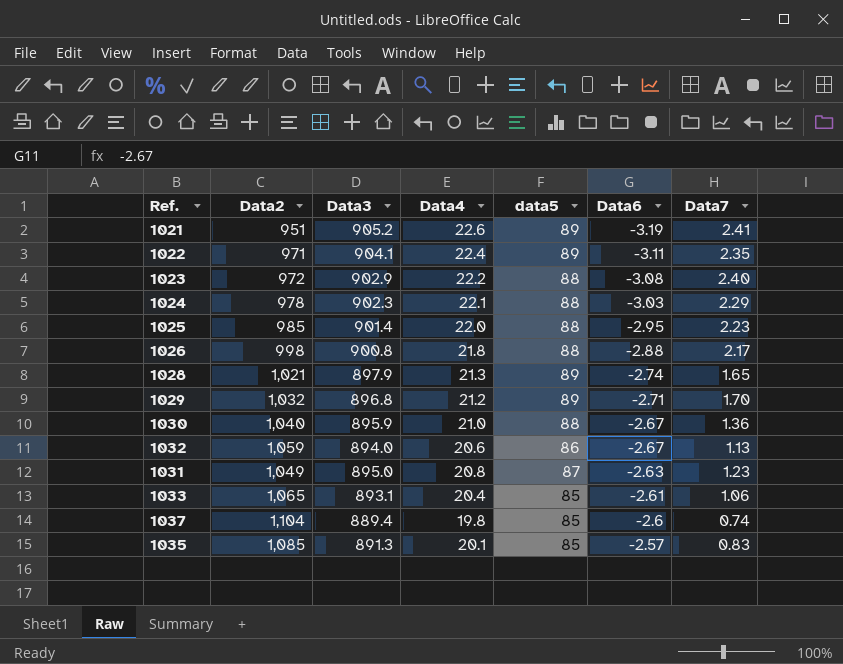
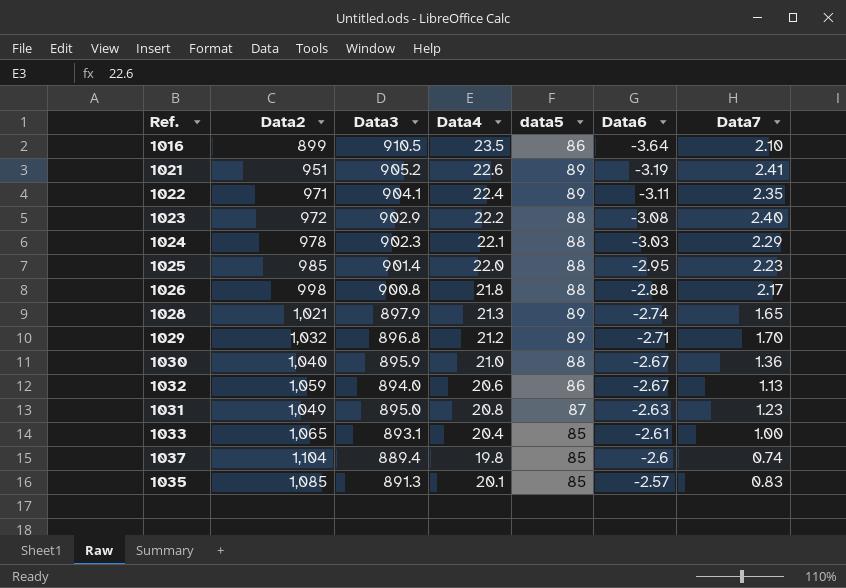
row 1016: none -> 899 | 910.5 | 23.5 | 86 | -3.64 | 2.10
1033 | Data7: 1.06 -> 1.00

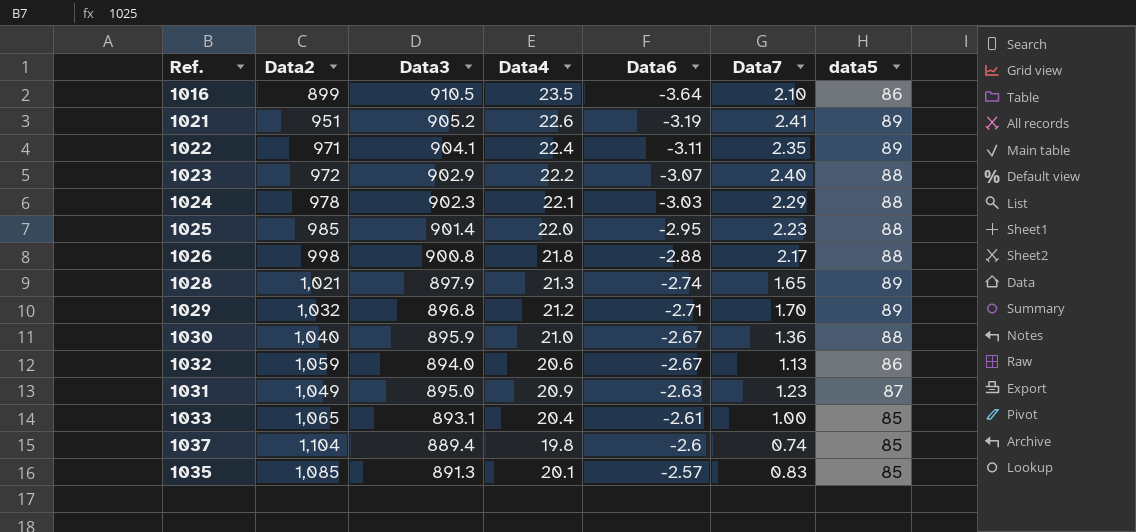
column data5 | position: 5 -> 7
1023 | Data6: -3.08 -> -3.07
1031 | Data4: 20.8 -> 20.9

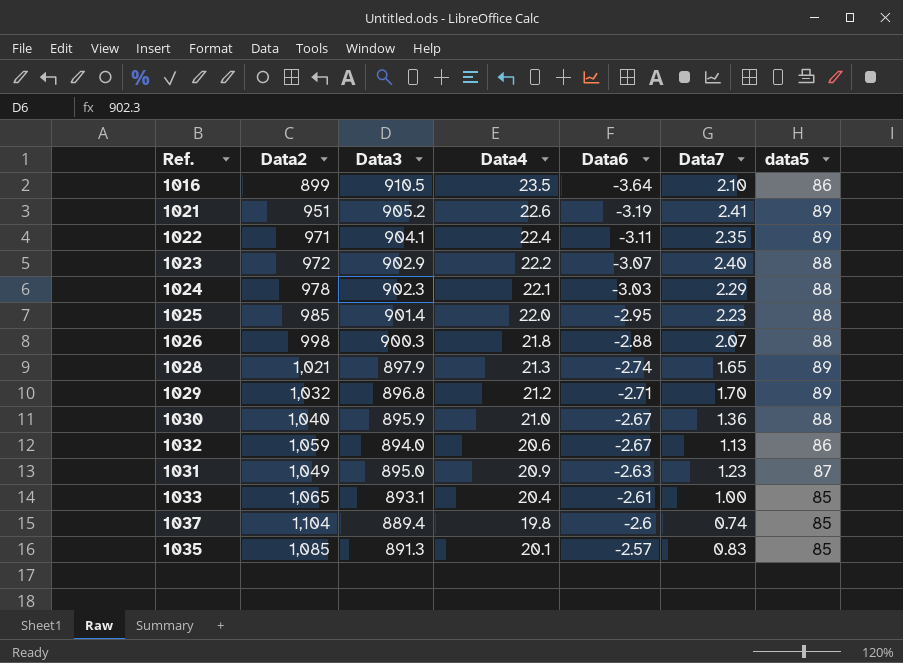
1026 | Data3: 900.8 -> 900.3
1026 | Data7: 2.17 -> 2.07

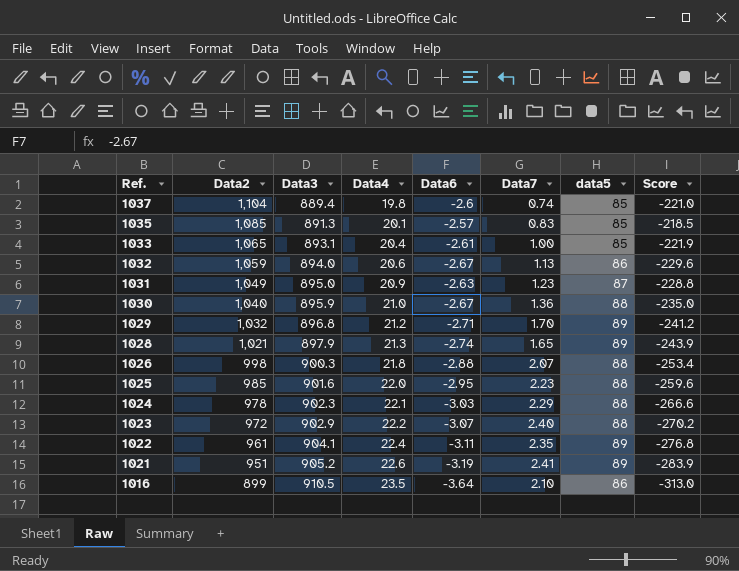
row order: Data6 ascending -> Ref. descending
column Score | formula: none -> [Data6] * [data5]
1025 | Data3: 901.4 -> 901.6
1022 | Data2: 971 -> 961

